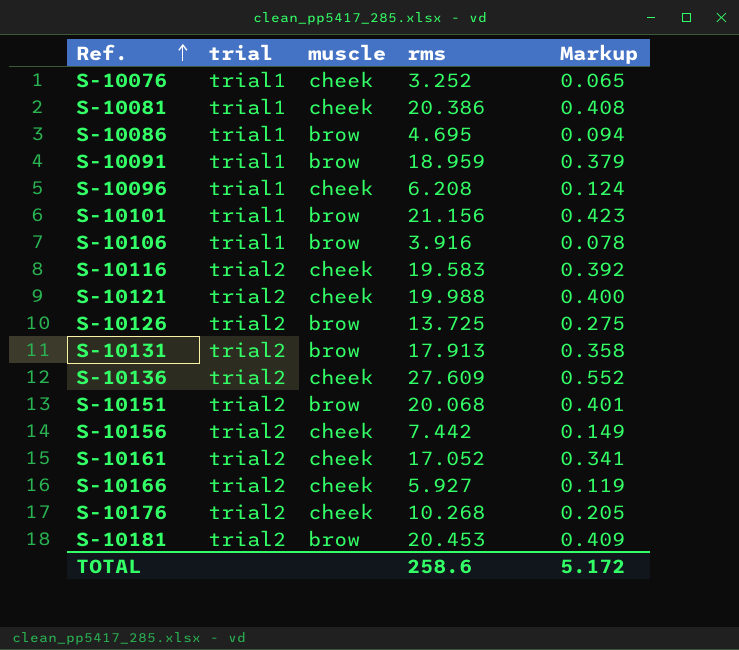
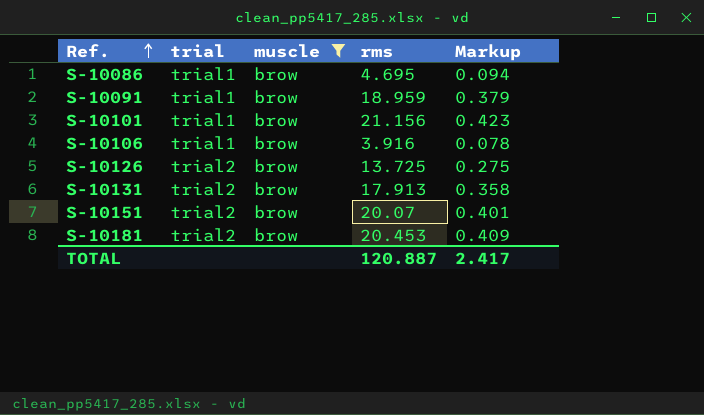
filter: none -> muscle = brow
S-10151 | rms: 20.068 -> 20.07
TOTAL | rms: 258.6 -> 120.887
TOTAL | Markup: 5.172 -> 2.417

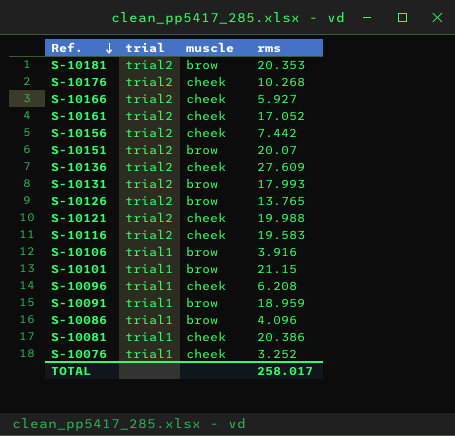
filter: muscle = brow -> none
row order: Ref. ascending -> Ref. descending
column Markup | formula: [rms] * 0.02 -> none
S-10181 | rms: 20.453 -> 20.353
S-10131 | rms: 17.913 -> 17.993
S-10126 | rms: 13.725 -> 13.765
S-10101 | rms: 21.156 -> 21.15
S-10086 | rms: 4.695 -> 4.096
TOTAL | rms: 120.887 -> 258.017

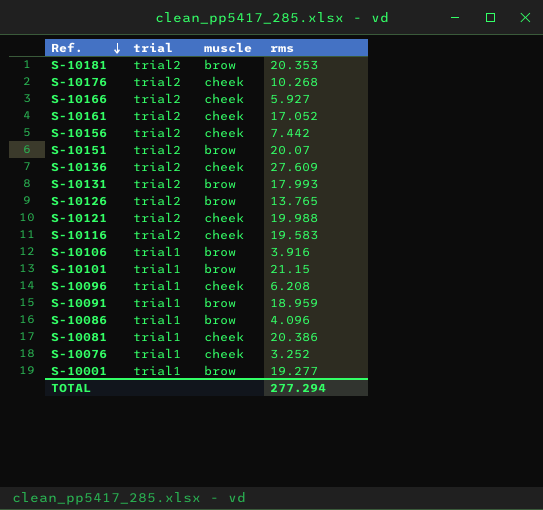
row S-10001: none -> trial1 | brow | 19.277
TOTAL | rms: 258.017 -> 277.294

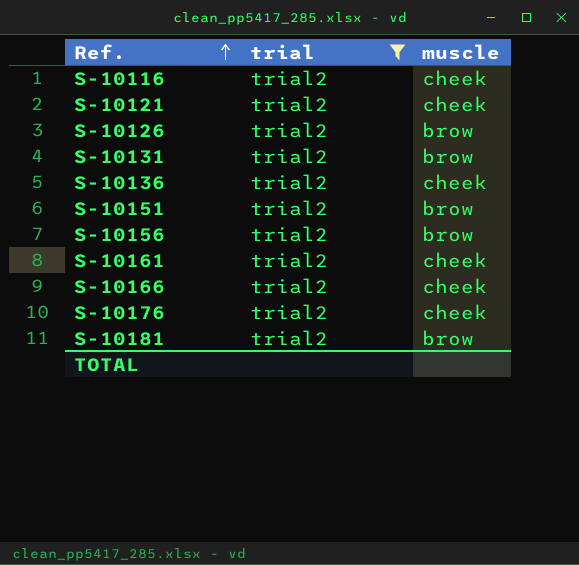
filter: none -> trial = trial2
row order: Ref. descending -> Ref. ascending
column rms | position: 4 -> none
S-10156 | muscle: cheek -> brow

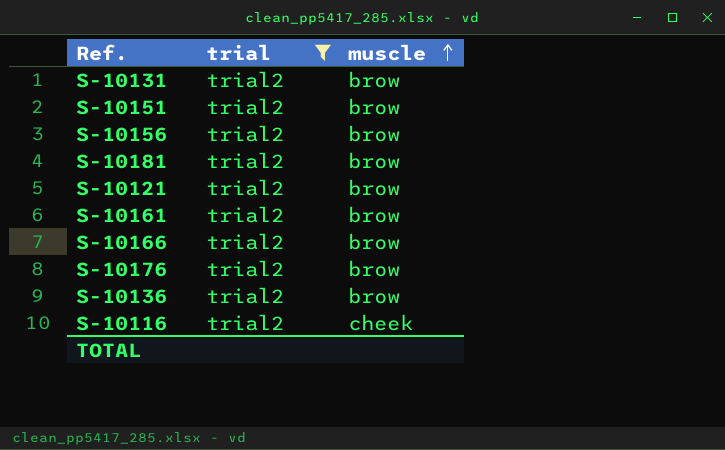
row order: Ref. ascending -> muscle ascending
row S-10126: trial2 | brow -> none
S-10121 | muscle: cheek -> brow
S-10161 | muscle: cheek -> brow
S-10166 | muscle: cheek -> brow
S-10176 | muscle: cheek -> brow
S-10136 | muscle: cheek -> brow

